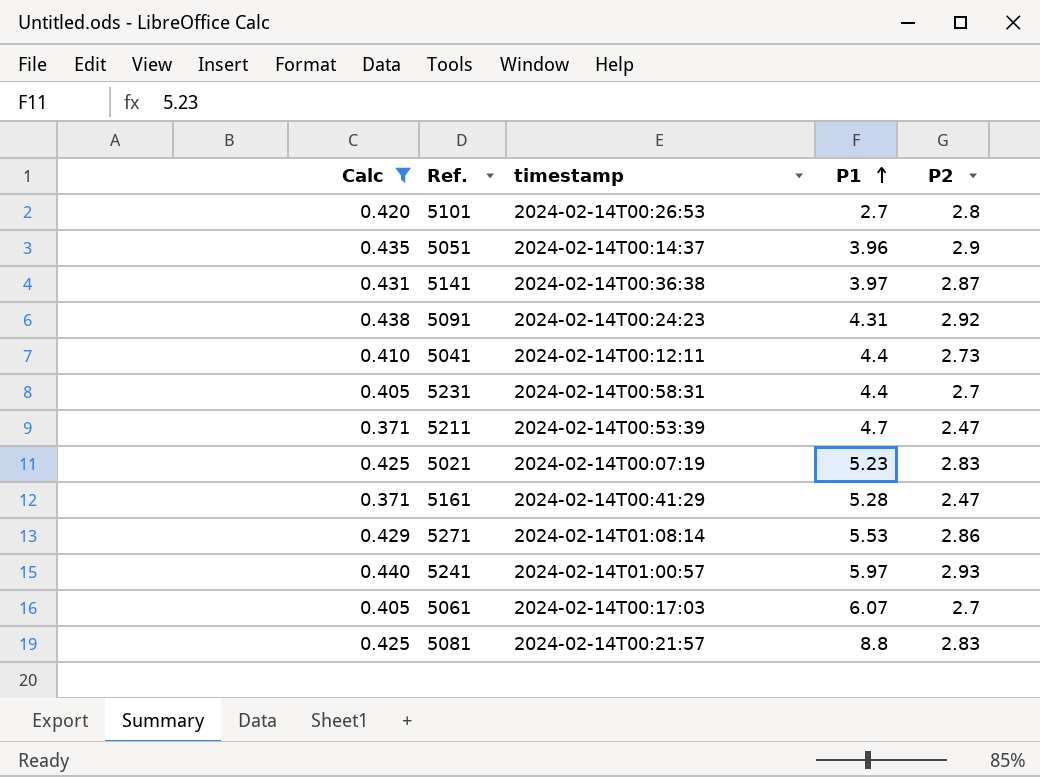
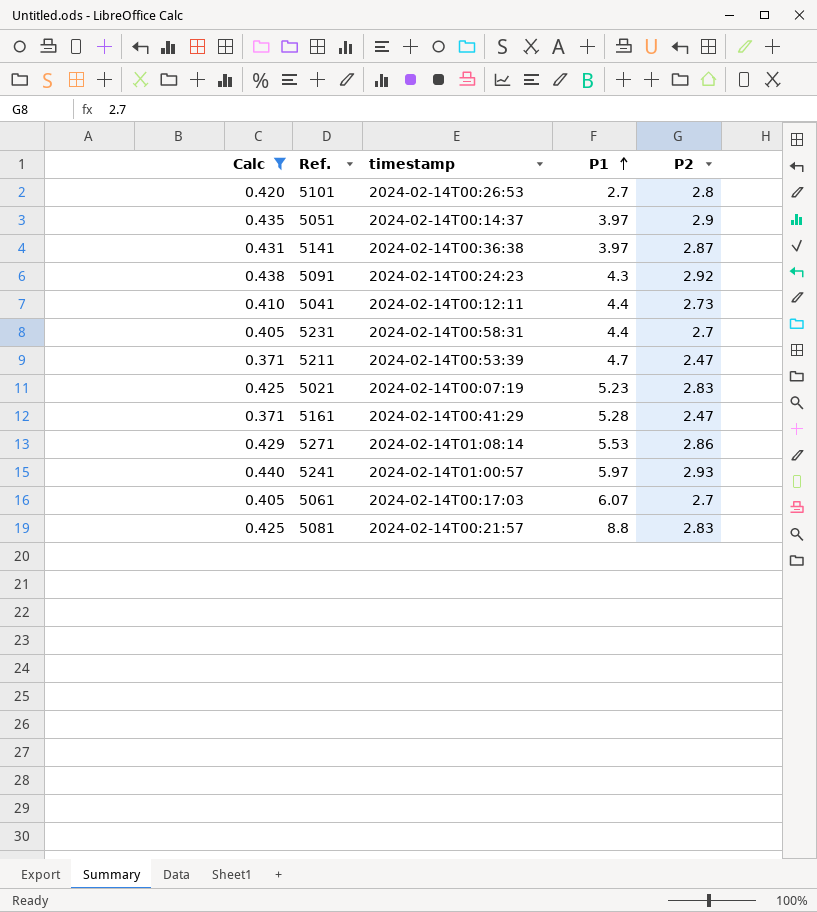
5051 | P1: 3.96 -> 3.97
5091 | P1: 4.31 -> 4.3

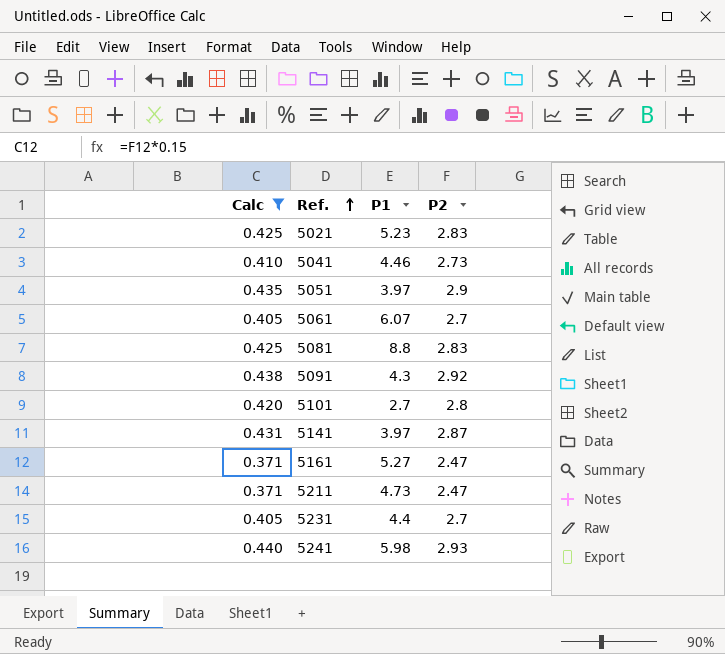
row order: P1 ascending -> Ref. ascending
column timestamp | position: 3 -> none
row 5271: 0.429 | 2024-02-14T01:08:14 | 5.53 | 2.86 -> none
5041 | P1: 4.4 -> 4.46
5161 | P1: 5.28 -> 5.27
5211 | P1: 4.7 -> 4.73
5241 | P1: 5.97 -> 5.98

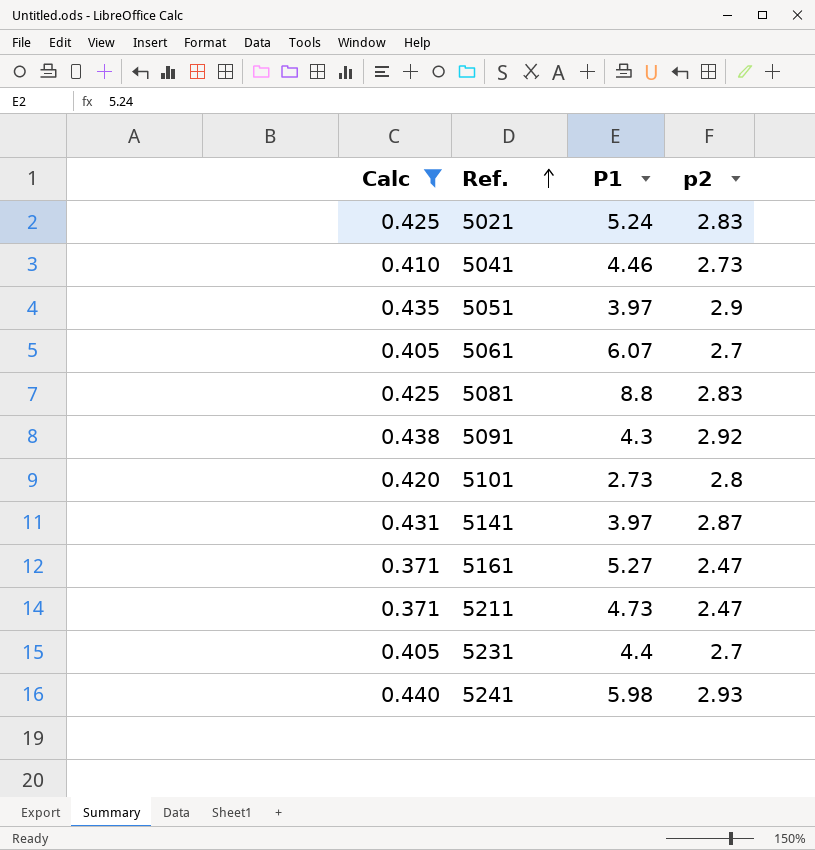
column name: P2 -> p2
5021 | P1: 5.23 -> 5.24
5101 | P1: 2.7 -> 2.73

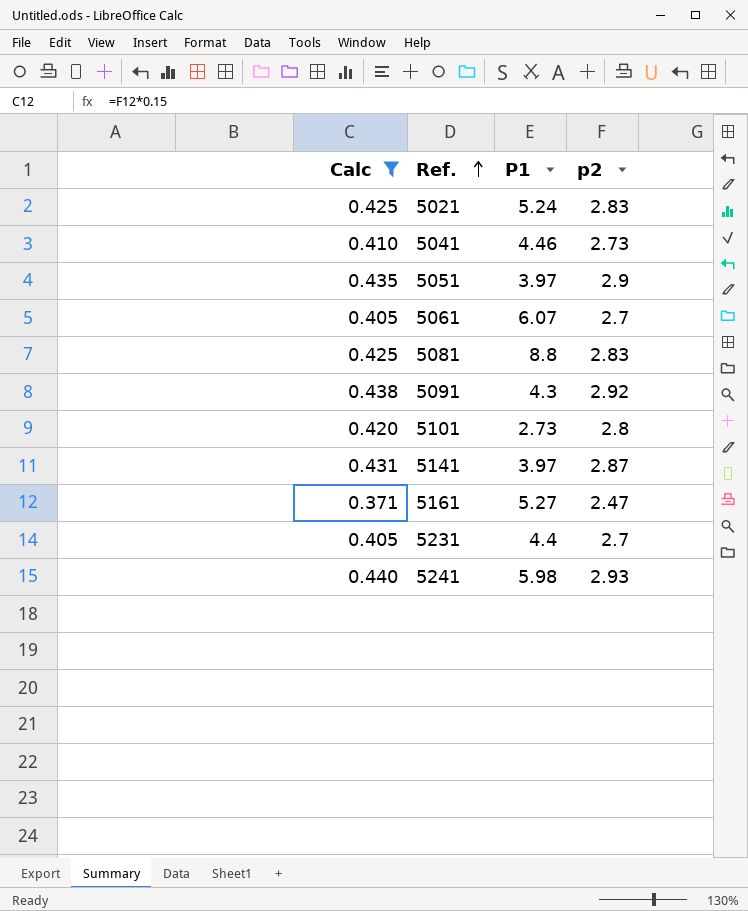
row 5211: 0.371 | 4.73 | 2.47 -> none

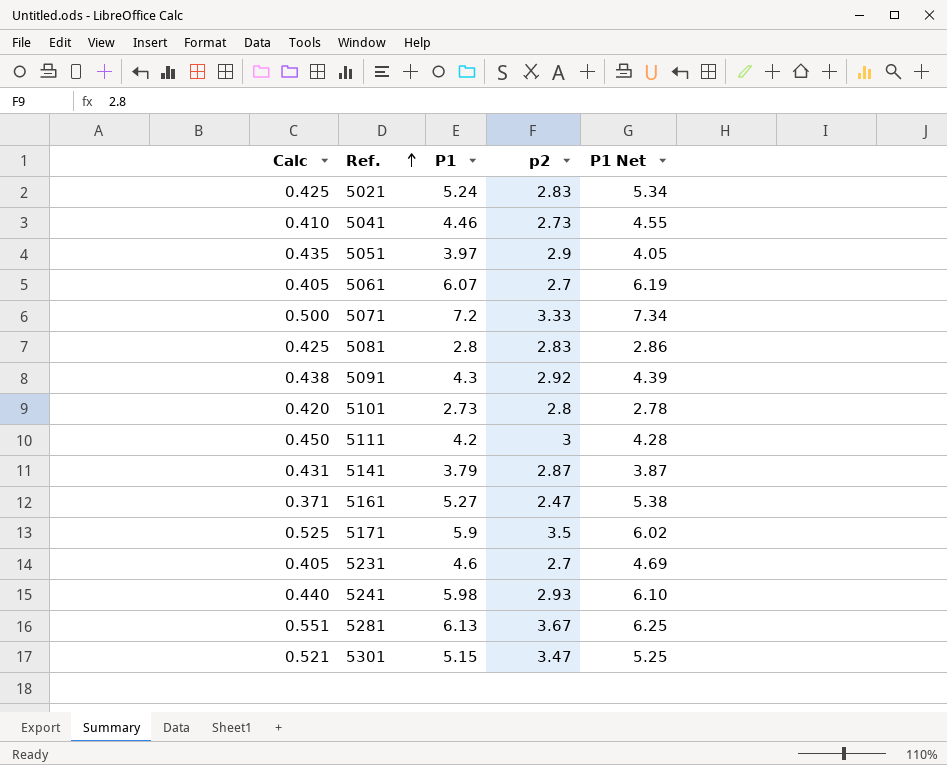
filter: Calc <= 0.440 -> none
column P1 Net | formula: none -> [P1] * 1.02
5081 | P1: 8.8 -> 2.8
5141 | P1: 3.97 -> 3.79
5231 | P1: 4.4 -> 4.6

